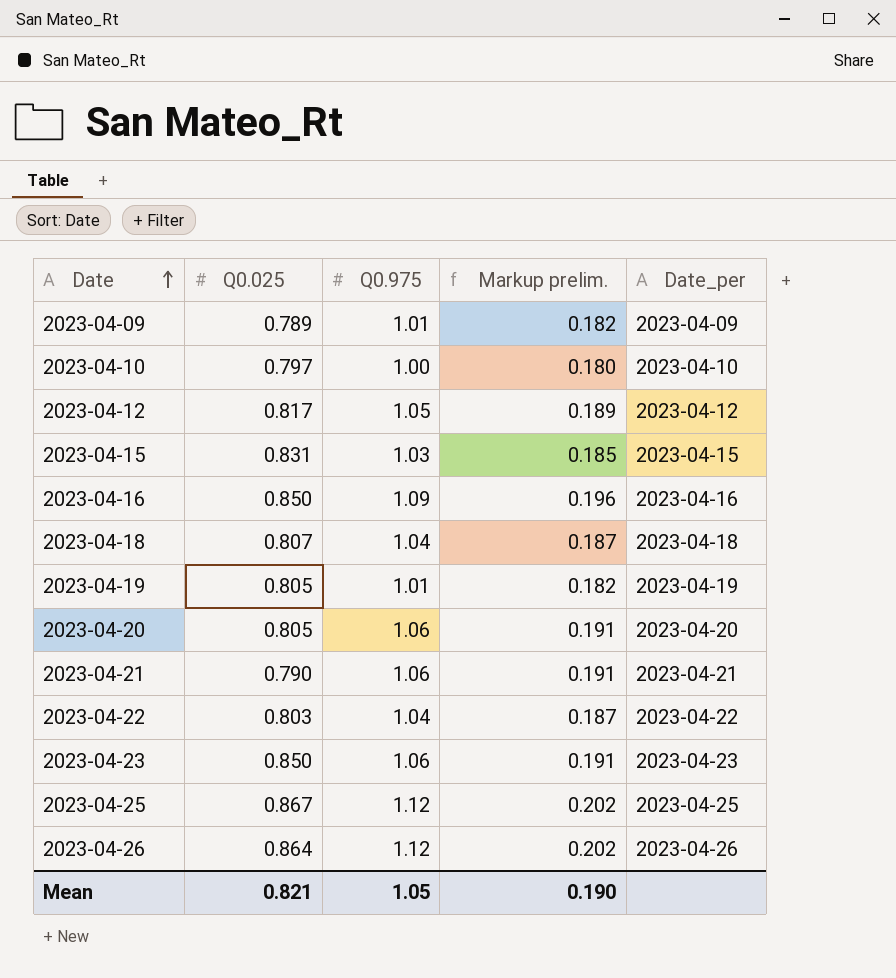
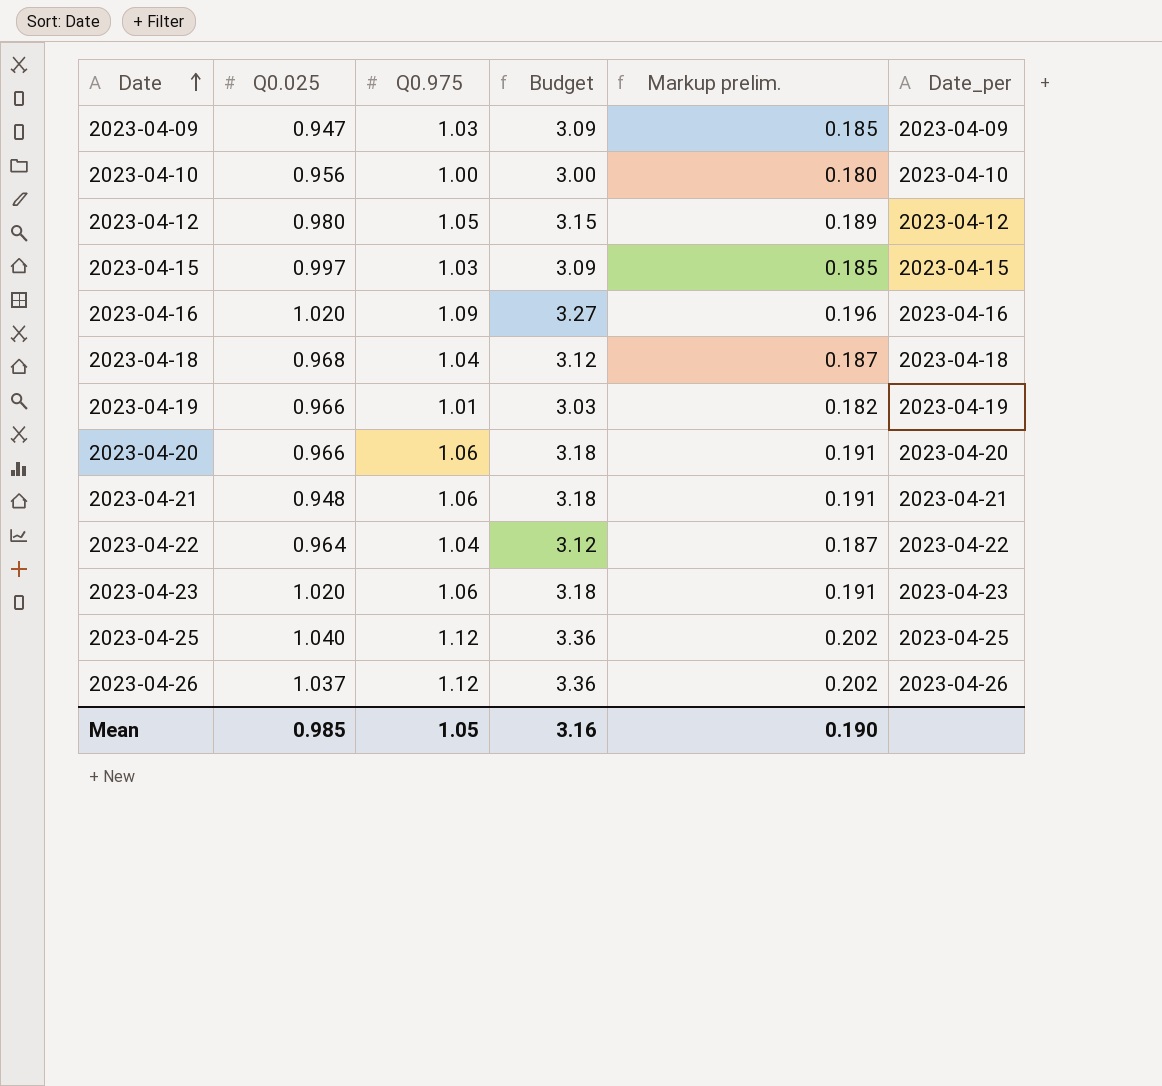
column Budget | formula: none -> [Q0.975] * 3
2023-04-09 | Q0.025: 0.789 -> 0.947
2023-04-09 | Q0.975: 1.01 -> 1.03
2023-04-09 | Markup prelim.: 0.182 -> 0.185
2023-04-10 | Q0.025: 0.797 -> 0.956
2023-04-12 | Q0.025: 0.817 -> 0.980
2023-04-15 | Q0.025: 0.831 -> 0.997
2023-04-16 | Q0.025: 0.850 -> 1.020
2023-04-18 | Q0.025: 0.807 -> 0.968
2023-04-19 | Q0.025: 0.805 -> 0.966
2023-04-20 | Q0.025: 0.805 -> 0.966
2023-04-21 | Q0.025: 0.790 -> 0.948
2023-04-22 | Q0.025: 0.803 -> 0.964
2023-04-23 | Q0.025: 0.850 -> 1.020
2023-04-25 | Q0.025: 0.867 -> 1.040
2023-04-26 | Q0.025: 0.864 -> 1.037
Mean | Q0.025: 0.821 -> 0.985

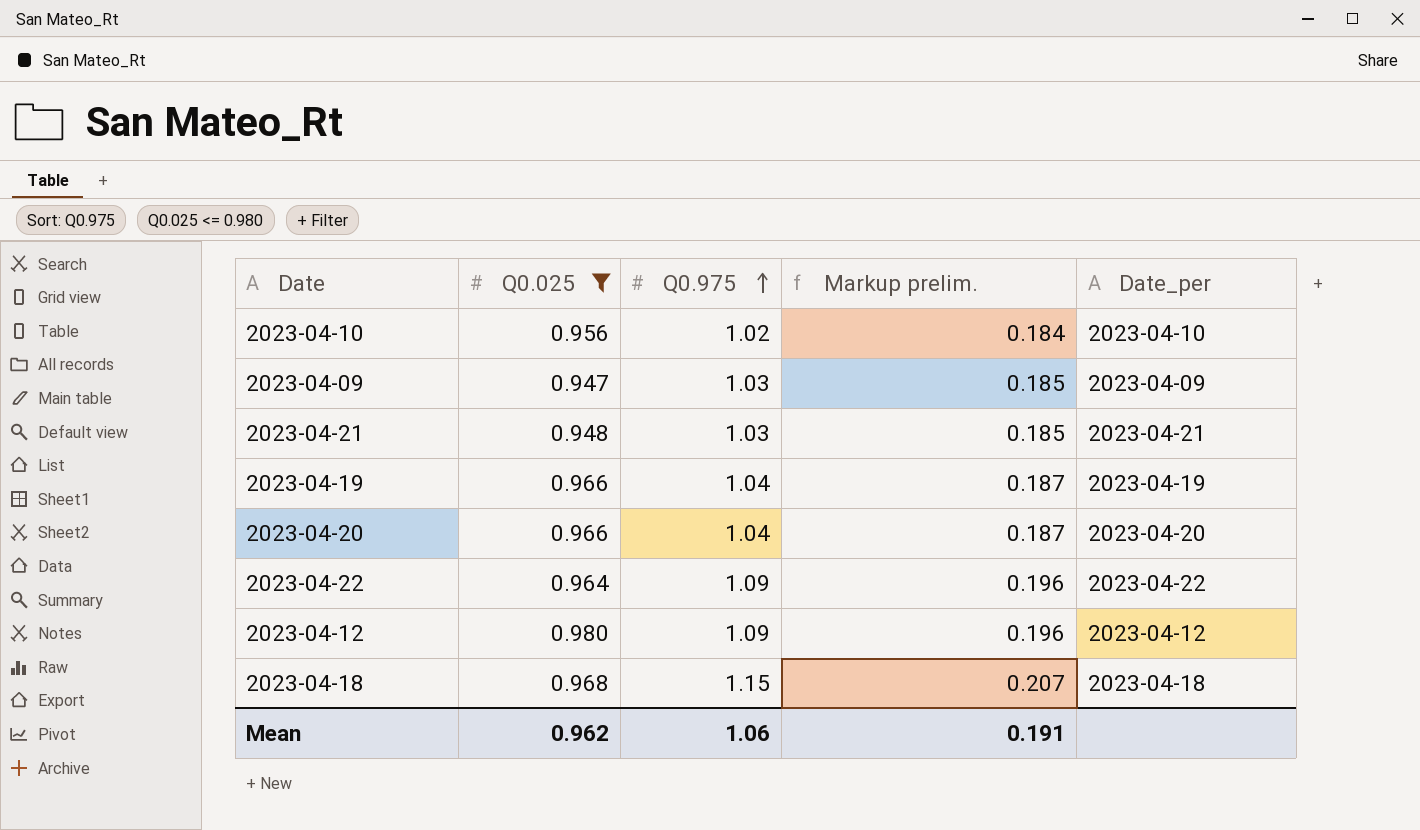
filter: none -> Q0.025 <= 0.980
row order: Date ascending -> Q0.975 ascending
column Budget | formula: [Q0.975] * 3 -> none
2023-04-10 | Q0.975: 1.00 -> 1.02
2023-04-10 | Markup prelim.: 0.180 -> 0.184
2023-04-21 | Q0.975: 1.06 -> 1.03
2023-04-21 | Markup prelim.: 0.191 -> 0.185
2023-04-19 | Q0.975: 1.01 -> 1.04
2023-04-19 | Markup prelim.: 0.182 -> 0.187
2023-04-20 | Q0.975: 1.06 -> 1.04
2023-04-20 | Markup prelim.: 0.191 -> 0.187
2023-04-22 | Q0.975: 1.04 -> 1.09
2023-04-22 | Markup prelim.: 0.187 -> 0.196
2023-04-12 | Q0.975: 1.05 -> 1.09
2023-04-12 | Markup prelim.: 0.189 -> 0.196
2023-04-18 | Q0.975: 1.04 -> 1.15
2023-04-18 | Markup prelim.: 0.187 -> 0.207
Mean | Q0.025: 0.985 -> 0.962
Mean | Q0.975: 1.05 -> 1.06
Mean | Markup prelim.: 0.190 -> 0.191

